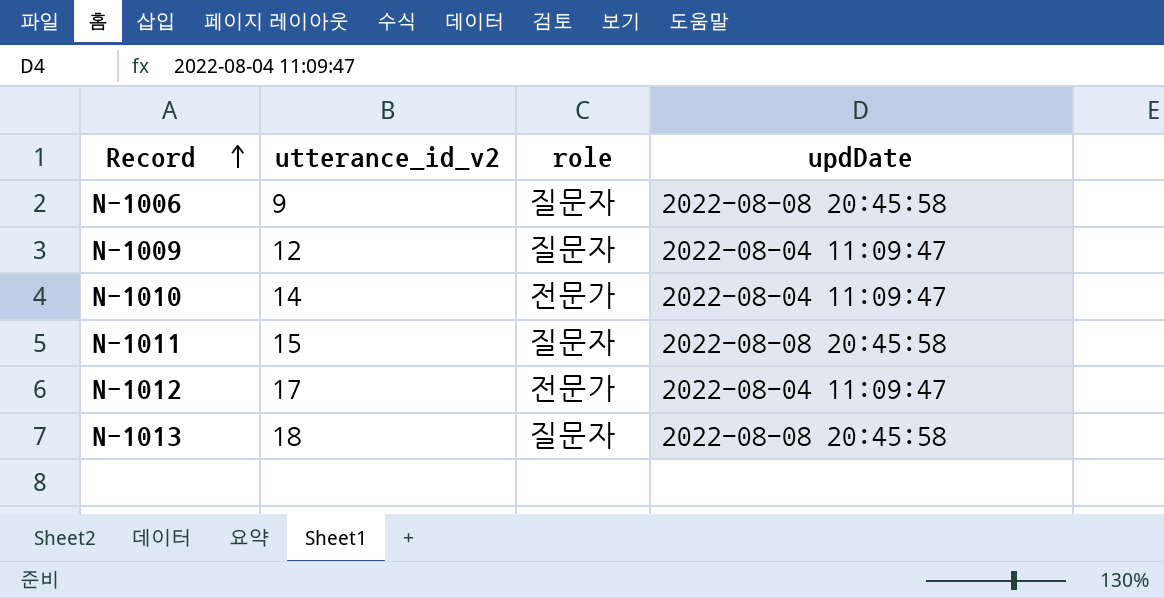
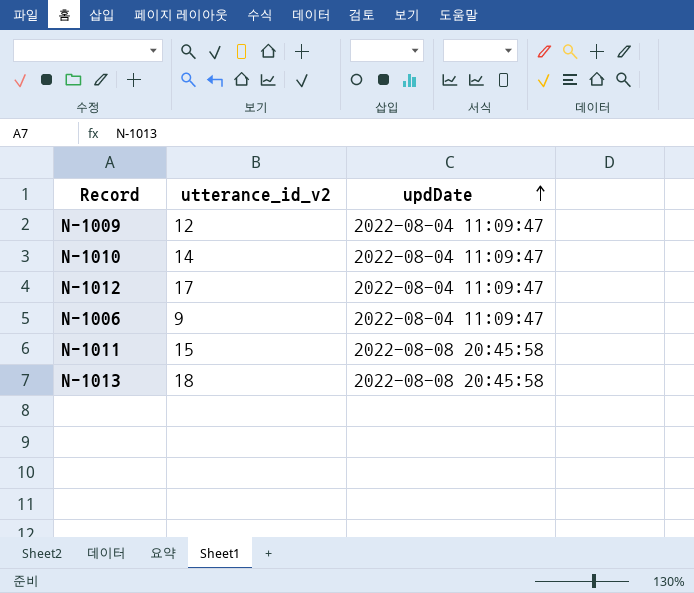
row order: Record ascending -> updDate ascending
column role | position: 3 -> none
N-1006 | updDate: 2022-08-08 20:45:58 -> 2022-08-04 11:09:47

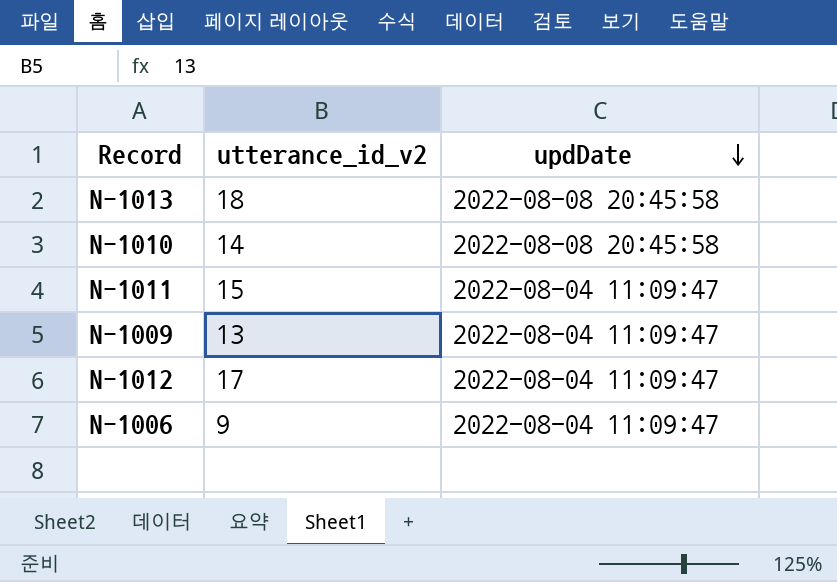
row order: updDate ascending -> updDate descending
N-1010 | updDate: 2022-08-04 11:09:47 -> 2022-08-08 20:45:58
N-1011 | updDate: 2022-08-08 20:45:58 -> 2022-08-04 11:09:47
N-1009 | utterance_id_v2: 12 -> 13

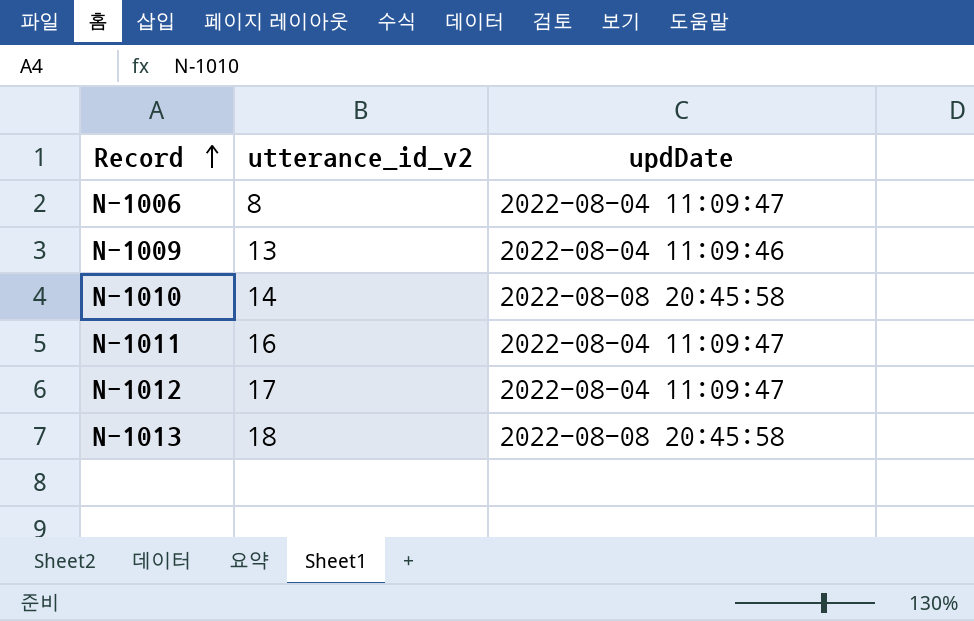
row order: updDate descending -> Record ascending
N-1006 | utterance_id_v2: 9 -> 8
N-1009 | updDate: 2022-08-04 11:09:47 -> 2022-08-04 11:09:46
N-1011 | utterance_id_v2: 15 -> 16

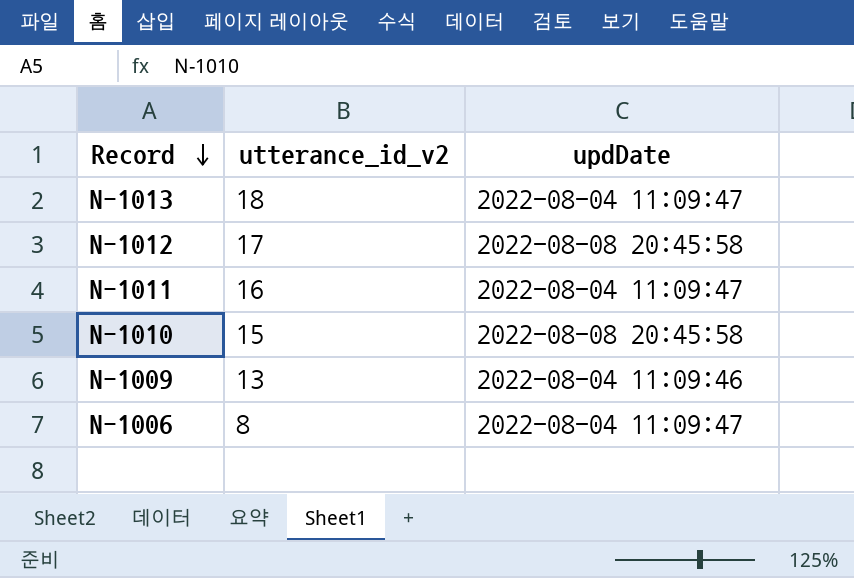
row order: Record ascending -> Record descending
N-1013 | updDate: 2022-08-08 20:45:58 -> 2022-08-04 11:09:47
N-1012 | updDate: 2022-08-04 11:09:47 -> 2022-08-08 20:45:58
N-1010 | utterance_id_v2: 14 -> 15

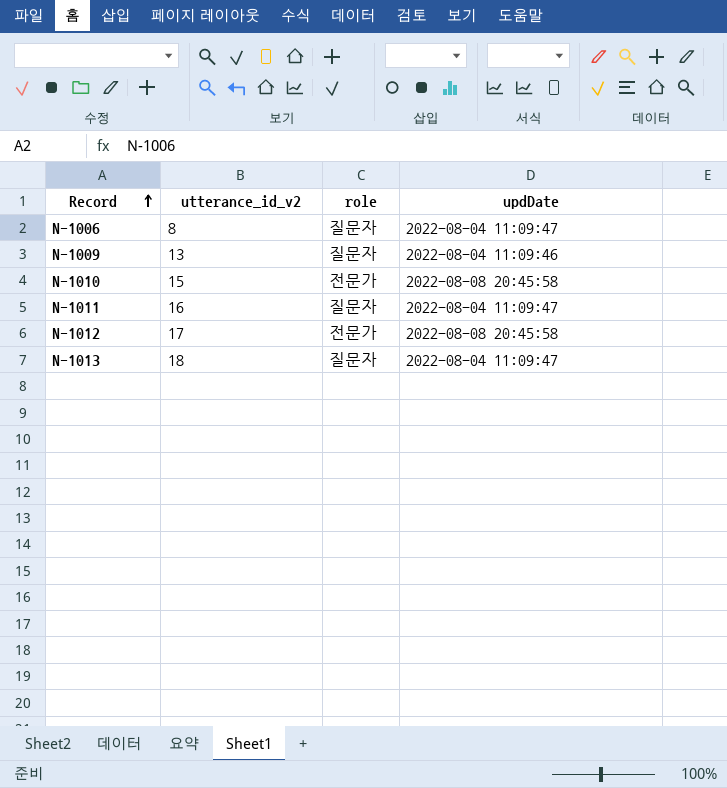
row order: Record descending -> Record ascending
column role | position: none -> 3

